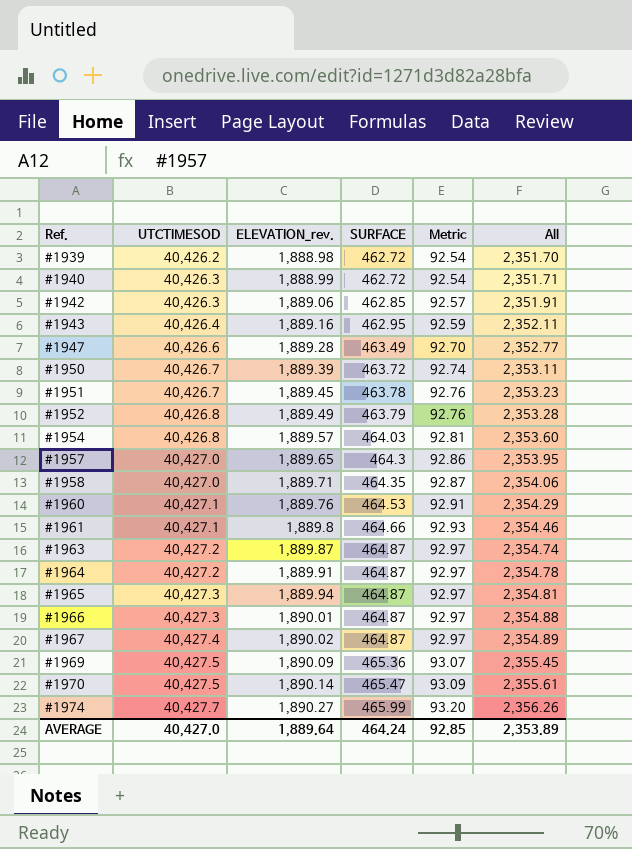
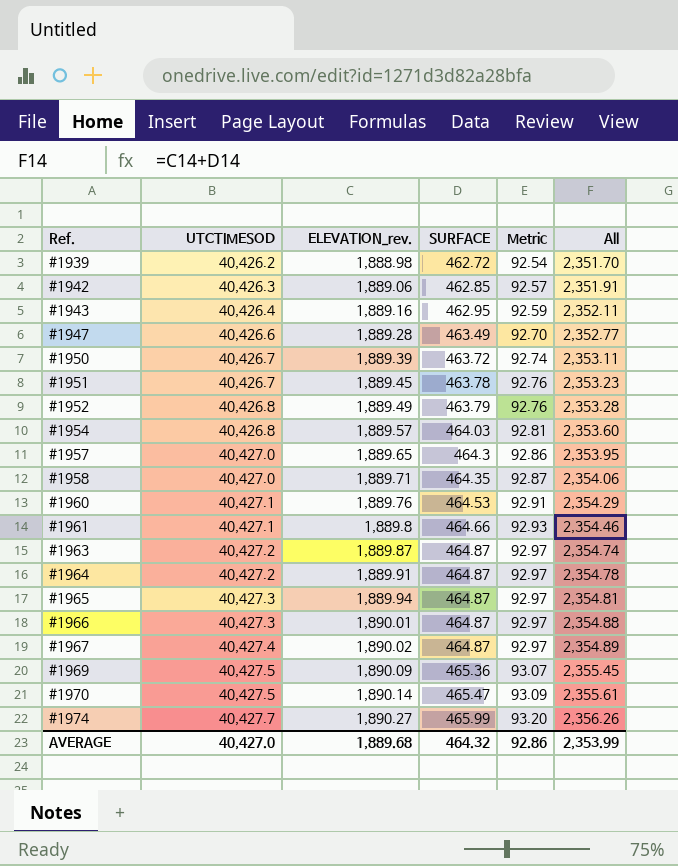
row #1940: 40,426.3 | 1,888.99 | 462.72 | 92.54 | 2,351.71 -> none
AVERAGE | ELEVATION_rev.: 1,889.64 -> 1,889.68
AVERAGE | SURFACE: 464.24 -> 464.32
AVERAGE | Metric: 92.85 -> 92.86
AVERAGE | All: 2,353.89 -> 2,353.99

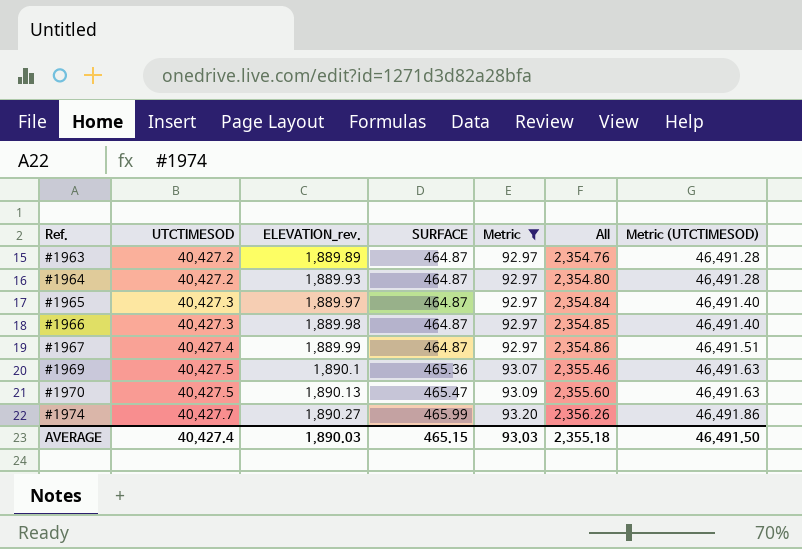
filter: none -> Metric >= 92.97
column Metric (UTCTIMESOD) | formula: none -> [UTCTIMESOD] * 1.15
#1963 | ELEVATION_rev.: 1,889.87 -> 1,889.89
#1963 | All: 2,354.74 -> 2,354.76
#1964 | ELEVATION_rev.: 1,889.91 -> 1,889.93
#1964 | All: 2,354.78 -> 2,354.80
#1965 | ELEVATION_rev.: 1,889.94 -> 1,889.97
#1965 | All: 2,354.81 -> 2,354.84
#1966 | ELEVATION_rev.: 1,890.01 -> 1,889.98
#1966 | All: 2,354.88 -> 2,354.85
#1967 | ELEVATION_rev.: 1,890.02 -> 1,889.99
#1967 | All: 2,354.89 -> 2,354.86
#1969 | ELEVATION_rev.: 1,890.09 -> 1,890.1
#1969 | All: 2,355.45 -> 2,355.46
#1970 | ELEVATION_rev.: 1,890.14 -> 1,890.13
#1970 | All: 2,355.61 -> 2,355.60
AVERAGE | UTCTIMESOD: 40,427.0 -> 40,427.4
AVERAGE | ELEVATION_rev.: 1,889.68 -> 1,890.03
AVERAGE | SURFACE: 464.32 -> 465.15
AVERAGE | Metric: 92.86 -> 93.03
AVERAGE | All: 2,353.99 -> 2,355.18

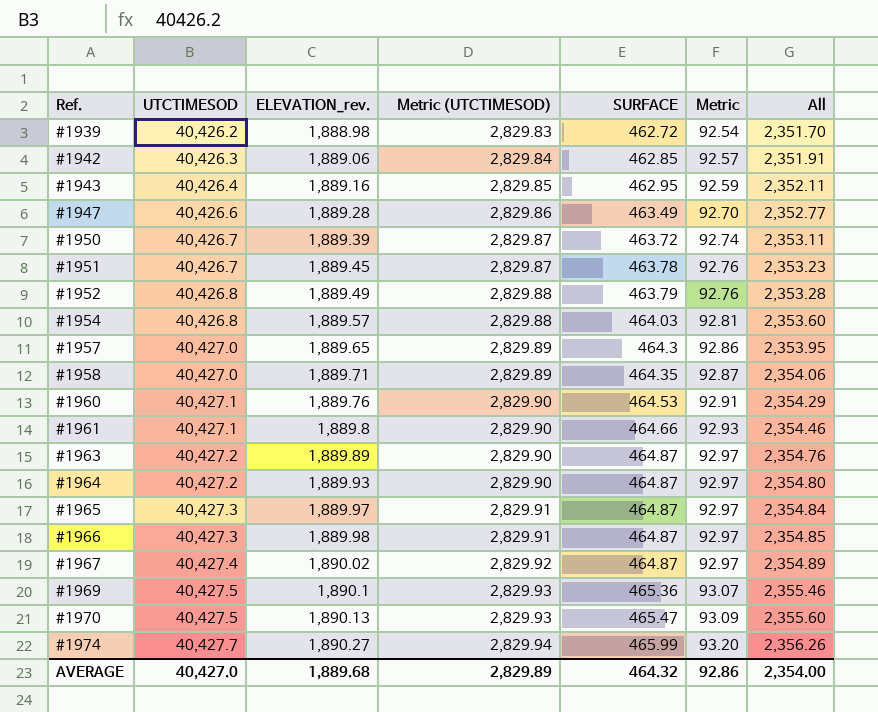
filter: Metric >= 92.97 -> none
column Metric (UTCTIMESOD) | formula: [UTCTIMESOD] * 1.15 -> [UTCTIMESOD] * 0.07
column Metric (UTCTIMESOD) | position: 7 -> 4
#1967 | ELEVATION_rev.: 1,889.99 -> 1,890.02
#1967 | All: 2,354.86 -> 2,354.89
AVERAGE | UTCTIMESOD: 40,427.4 -> 40,427.0
AVERAGE | ELEVATION_rev.: 1,890.03 -> 1,889.68
AVERAGE | Metric (UTCTIMESOD): 46,491.50 -> 2,829.89
AVERAGE | SURFACE: 465.15 -> 464.32
AVERAGE | Metric: 93.03 -> 92.86
AVERAGE | All: 2,355.18 -> 2,354.00

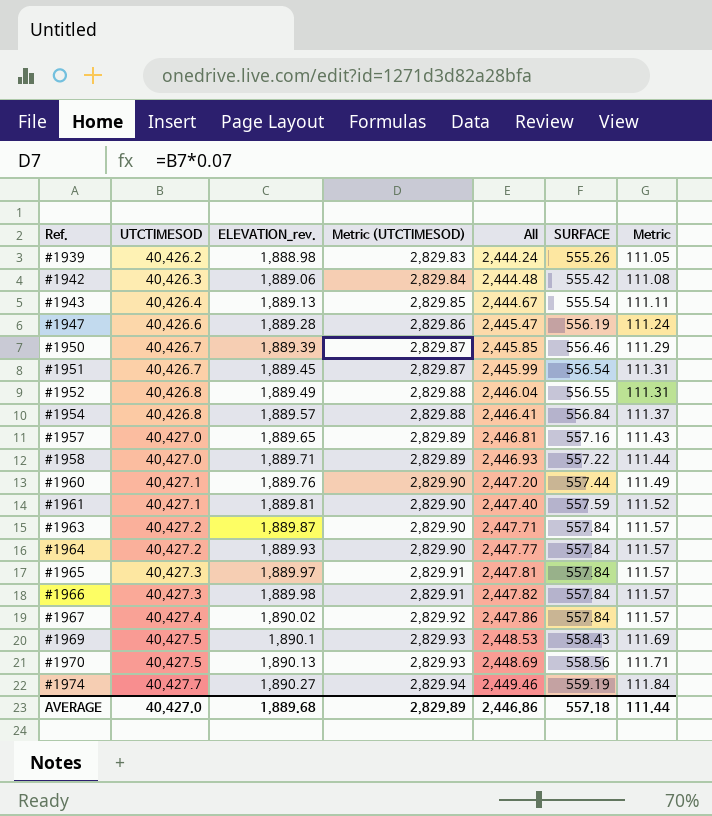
column All | position: 7 -> 5
#1939 | All: 2,351.70 -> 2,444.24
#1939 | SURFACE: 462.72 -> 555.26
#1939 | Metric: 92.54 -> 111.05
#1942 | All: 2,351.91 -> 2,444.48
#1942 | SURFACE: 462.85 -> 555.42
#1942 | Metric: 92.57 -> 111.08
#1943 | ELEVATION_rev.: 1,889.16 -> 1,889.13
#1943 | All: 2,352.11 -> 2,444.67
#1943 | SURFACE: 462.95 -> 555.54
#1943 | Metric: 92.59 -> 111.11
#1947 | All: 2,352.77 -> 2,445.47
#1947 | SURFACE: 463.49 -> 556.19
#1947 | Metric: 92.70 -> 111.24
#1950 | All: 2,353.11 -> 2,445.85
#1950 | SURFACE: 463.72 -> 556.46
#1950 | Metric: 92.74 -> 111.29
#1951 | All: 2,353.23 -> 2,445.99
#1951 | SURFACE: 463.78 -> 556.54
#1951 | Metric: 92.76 -> 111.31
#1952 | All: 2,353.28 -> 2,446.04
#1952 | SURFACE: 463.79 -> 556.55
#1952 | Metric: 92.76 -> 111.31
#1954 | All: 2,353.60 -> 2,446.41
#1954 | SURFACE: 464.03 -> 556.84
#1954 | Metric: 92.81 -> 111.37
#1957 | All: 2,353.95 -> 2,446.81
#1957 | SURFACE: 464.3 -> 557.16
#1957 | Metric: 92.86 -> 111.43
#1958 | All: 2,354.06 -> 2,446.93
#1958 | SURFACE: 464.35 -> 557.22
#1958 | Metric: 92.87 -> 111.44
#1960 | All: 2,354.29 -> 2,447.20
#1960 | SURFACE: 464.53 -> 557.44
#1960 | Metric: 92.91 -> 111.49
#1961 | ELEVATION_rev.: 1,889.8 -> 1,889.81
#1961 | All: 2,354.46 -> 2,447.40
#1961 | SURFACE: 464.66 -> 557.59
#1961 | Metric: 92.93 -> 111.52
#1963 | ELEVATION_rev.: 1,889.89 -> 1,889.87
#1963 | All: 2,354.76 -> 2,447.71
#1963 | SURFACE: 464.87 -> 557.84
#1963 | Metric: 92.97 -> 111.57
#1964 | All: 2,354.80 -> 2,447.77
#1964 | SURFACE: 464.87 -> 557.84
#1964 | Metric: 92.97 -> 111.57
#1965 | All: 2,354.84 -> 2,447.81
#1965 | SURFACE: 464.87 -> 557.84
#1965 | Metric: 92.97 -> 111.57
#1966 | All: 2,354.85 -> 2,447.82
#1966 | SURFACE: 464.87 -> 557.84
#1966 | Metric: 92.97 -> 111.57
#1967 | All: 2,354.89 -> 2,447.86
#1967 | SURFACE: 464.87 -> 557.84
#1967 | Metric: 92.97 -> 111.57
#1969 | All: 2,355.46 -> 2,448.53
#1969 | SURFACE: 465.36 -> 558.43
#1969 | Metric: 93.07 -> 111.69
#1970 | All: 2,355.60 -> 2,448.69
#1970 | SURFACE: 465.47 -> 558.56
#1970 | Metric: 93.09 -> 111.71
#1974 | All: 2,356.26 -> 2,449.46
#1974 | SURFACE: 465.99 -> 559.19
#1974 | Metric: 93.20 -> 111.84
AVERAGE | All: 2,354.00 -> 2,446.86
AVERAGE | SURFACE: 464.32 -> 557.18
AVERAGE | Metric: 92.86 -> 111.44

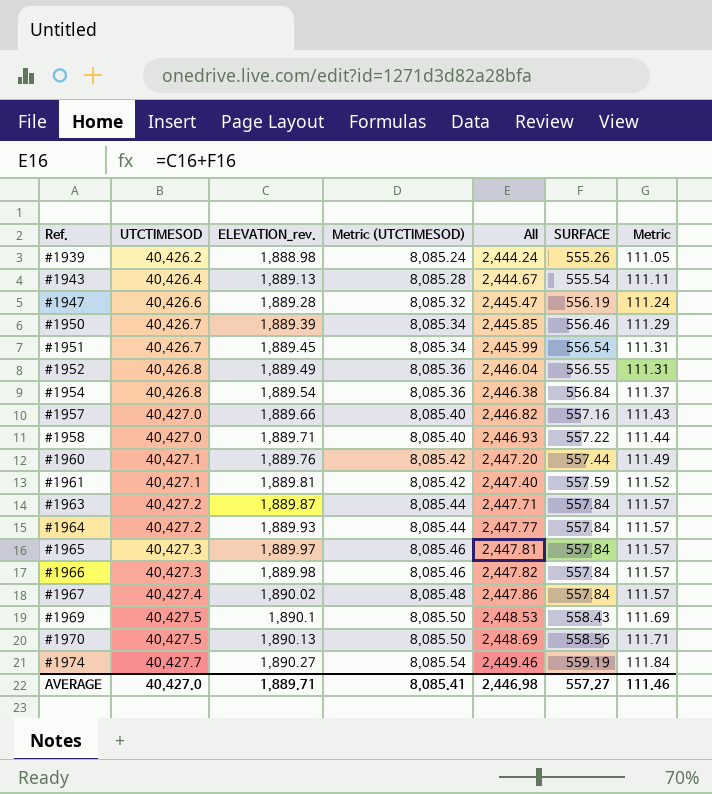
column Metric (UTCTIMESOD) | formula: [UTCTIMESOD] * 0.07 -> [UTCTIMESOD] * 0.2
row #1942: 40,426.3 | 1,889.06 | 2,829.84 | 2,444.48 | 555.42 | 111.08 -> none
#1954 | ELEVATION_rev.: 1,889.57 -> 1,889.54
#1954 | All: 2,446.41 -> 2,446.38
#1957 | ELEVATION_rev.: 1,889.65 -> 1,889.66
#1957 | All: 2,446.81 -> 2,446.82
AVERAGE | ELEVATION_rev.: 1,889.68 -> 1,889.71
AVERAGE | Metric (UTCTIMESOD): 2,829.89 -> 8,085.41
AVERAGE | All: 2,446.86 -> 2,446.98
AVERAGE | SURFACE: 557.18 -> 557.27
AVERAGE | Metric: 111.44 -> 111.46

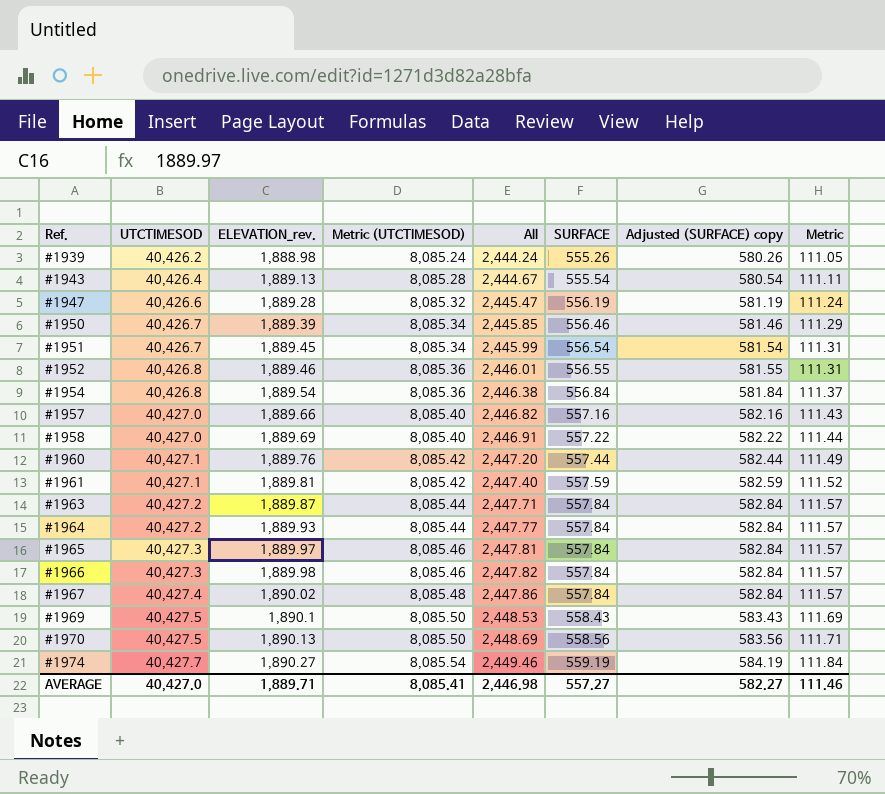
column Adjusted (SURFACE) copy | formula: none -> [SURFACE] + 25
#1952 | ELEVATION_rev.: 1,889.49 -> 1,889.46
#1952 | All: 2,446.04 -> 2,446.01
#1958 | ELEVATION_rev.: 1,889.71 -> 1,889.69
#1958 | All: 2,446.93 -> 2,446.91

